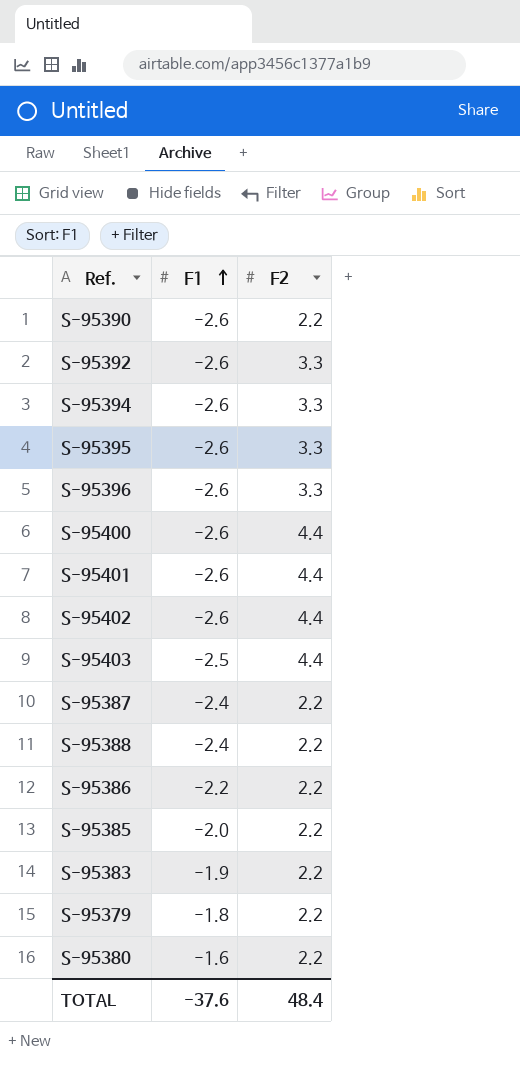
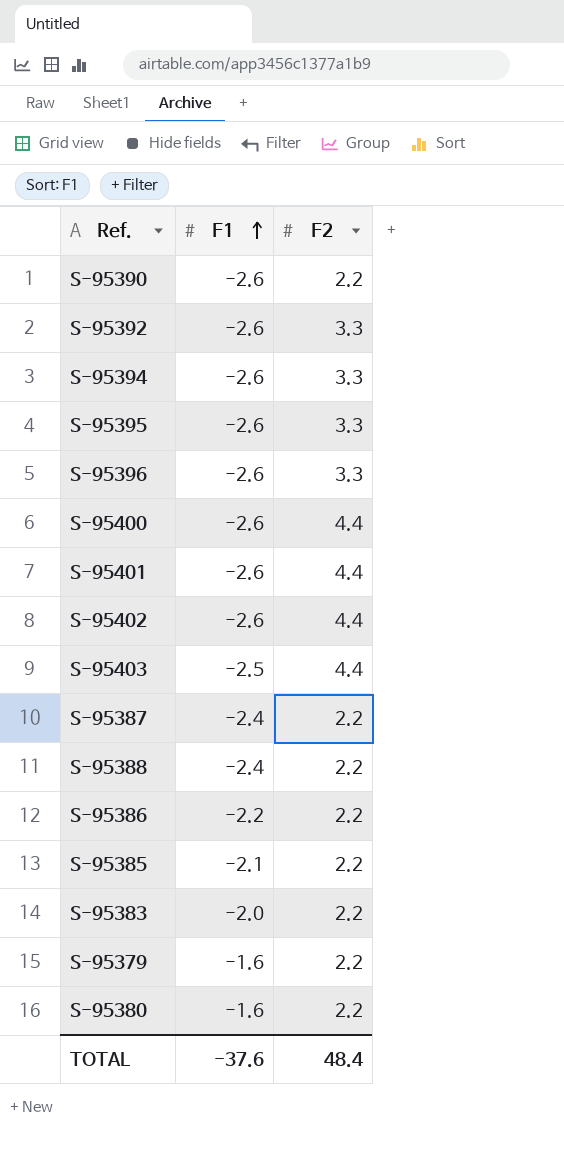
S-95385 | F1: -2.0 -> -2.1
S-95383 | F1: -1.9 -> -2.0
S-95379 | F1: -1.8 -> -1.6

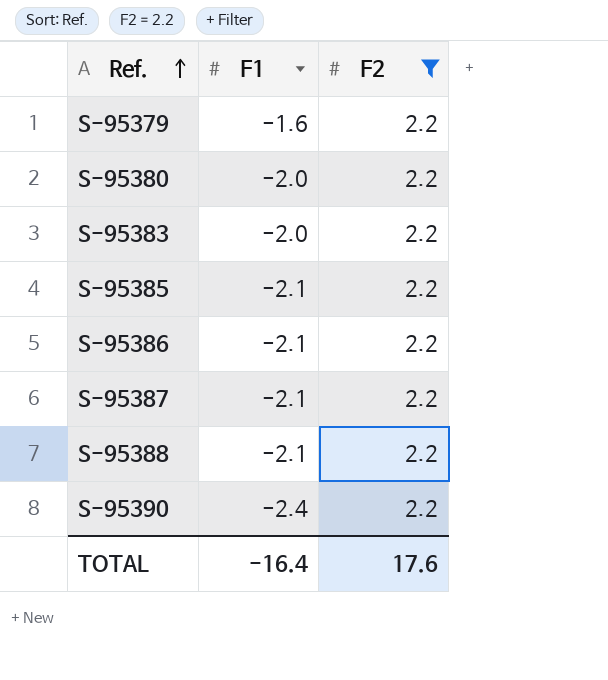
filter: none -> F2 = 2.2
row order: F1 ascending -> Ref. ascending
S-95380 | F1: -1.6 -> -2.0
S-95386 | F1: -2.2 -> -2.1
S-95387 | F1: -2.4 -> -2.1
S-95388 | F1: -2.4 -> -2.1
S-95390 | F1: -2.6 -> -2.4
TOTAL | F1: -37.6 -> -16.4
TOTAL | F2: 48.4 -> 17.6

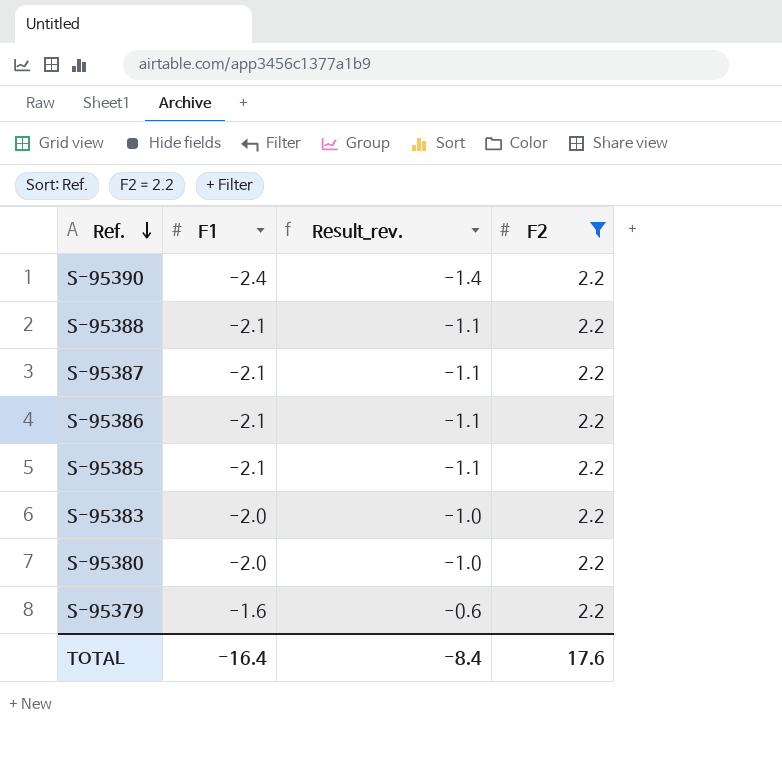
row order: Ref. ascending -> Ref. descending
column Result_rev. | formula: none -> [F1] + 1

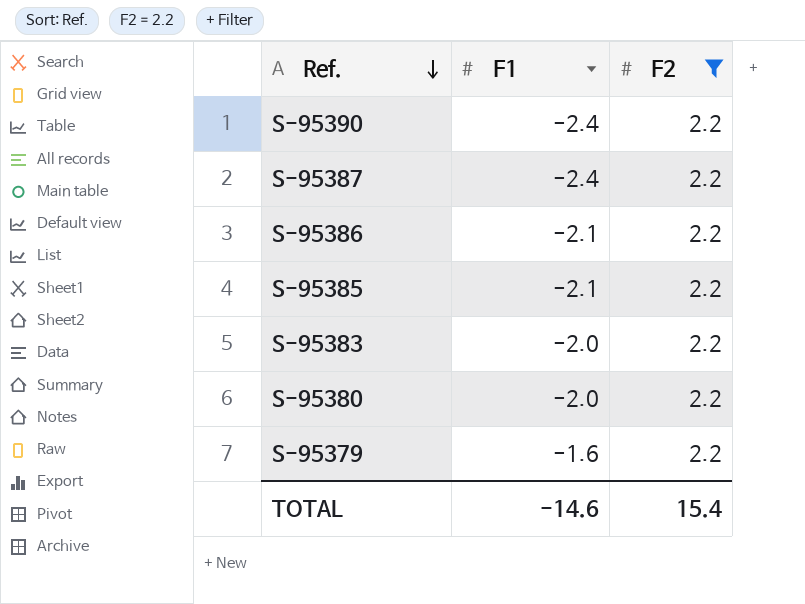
column Result_rev. | formula: [F1] + 1 -> none
row S-95388: -2.1 | -1.1 | 2.2 -> none
S-95387 | F1: -2.1 -> -2.4
TOTAL | F1: -16.4 -> -14.6
TOTAL | F2: 17.6 -> 15.4

